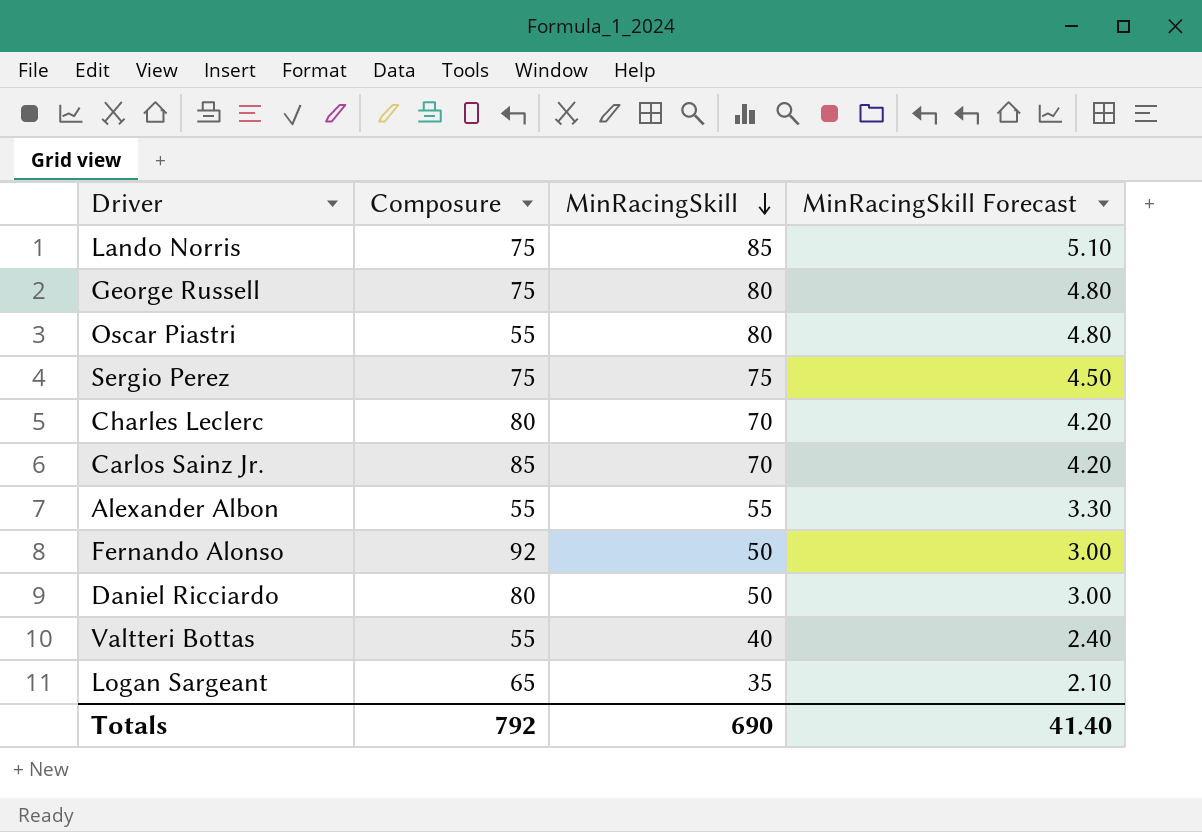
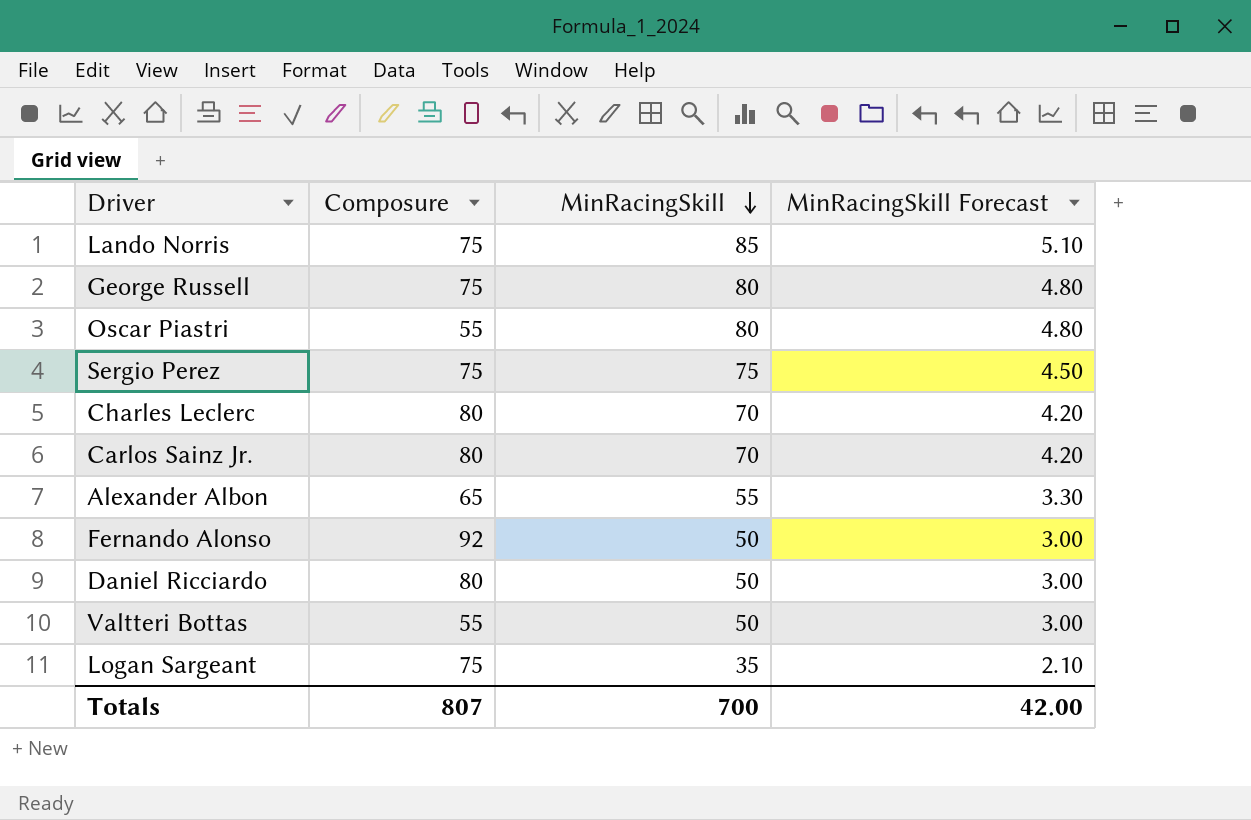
Carlos Sainz Jr. | Composure: 85 -> 80
Alexander Albon | Composure: 55 -> 65
Valtteri Bottas | MinRacingSkill: 40 -> 50
Valtteri Bottas | MinRacingSkill Forecast: 2.40 -> 3.00
Logan Sargeant | Composure: 65 -> 75
Totals | Composure: 792 -> 807
Totals | MinRacingSkill: 690 -> 700
Totals | MinRacingSkill Forecast: 41.40 -> 42.00

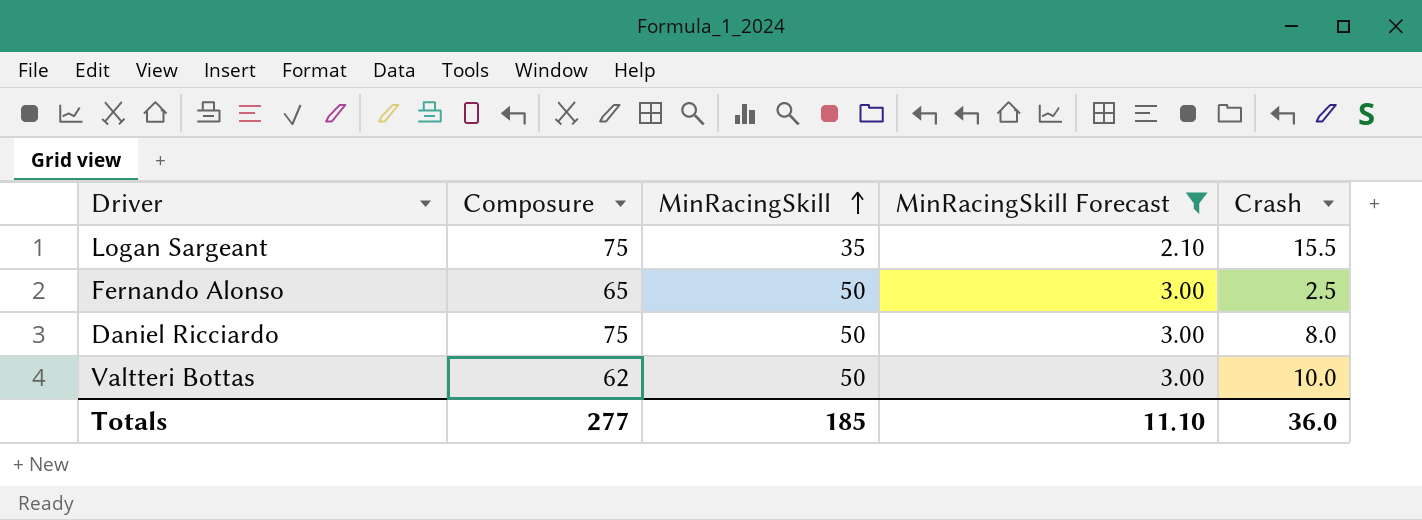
filter: none -> MinRacingSkill Forecast <= 3.00
row order: MinRacingSkill descending -> MinRacingSkill ascending
column Crash | position: none -> 5
Fernando Alonso | Composure: 92 -> 65
Daniel Ricciardo | Composure: 80 -> 75
Valtteri Bottas | Composure: 55 -> 62
Totals | Composure: 807 -> 277
Totals | MinRacingSkill: 700 -> 185
Totals | MinRacingSkill Forecast: 42.00 -> 11.10

